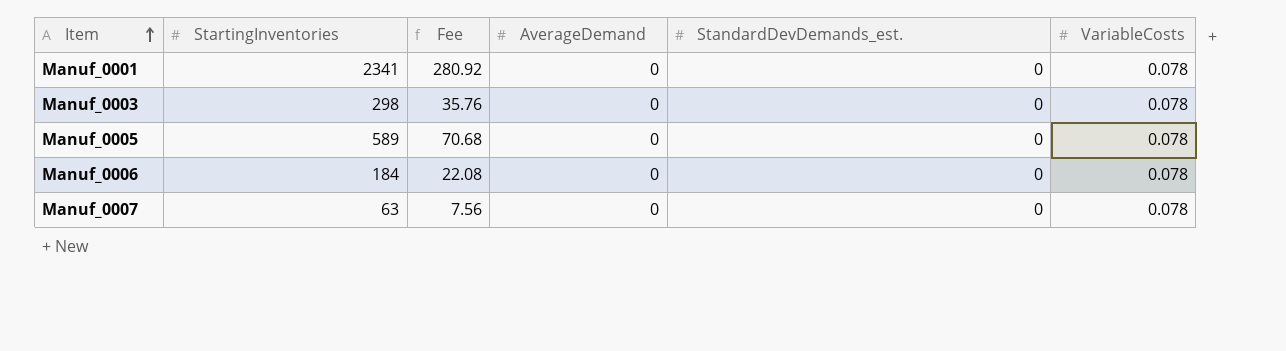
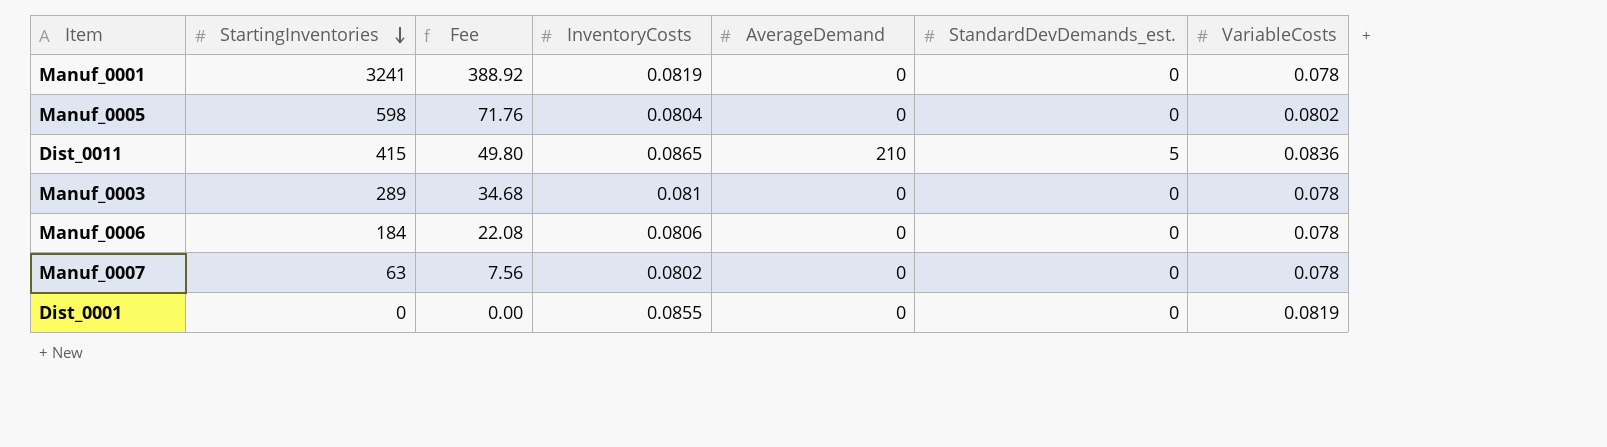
row order: Item ascending -> StartingInventories descending
column InventoryCosts | position: none -> 4
Manuf_0001 | StartingInventories: 2341 -> 3241
Manuf_0001 | Fee: 280.92 -> 388.92
Manuf_0005 | StartingInventories: 589 -> 598
Manuf_0005 | Fee: 70.68 -> 71.76
Manuf_0005 | VariableCosts: 0.078 -> 0.0802
row Dist_0011: none -> 415 | 49.80 | 0.0865 | 210 | 5 | 0.0836
Manuf_0003 | StartingInventories: 298 -> 289
Manuf_0003 | Fee: 35.76 -> 34.68
row Dist_0001: none -> 0 | 0.00 | 0.0855 | 0 | 0 | 0.0819

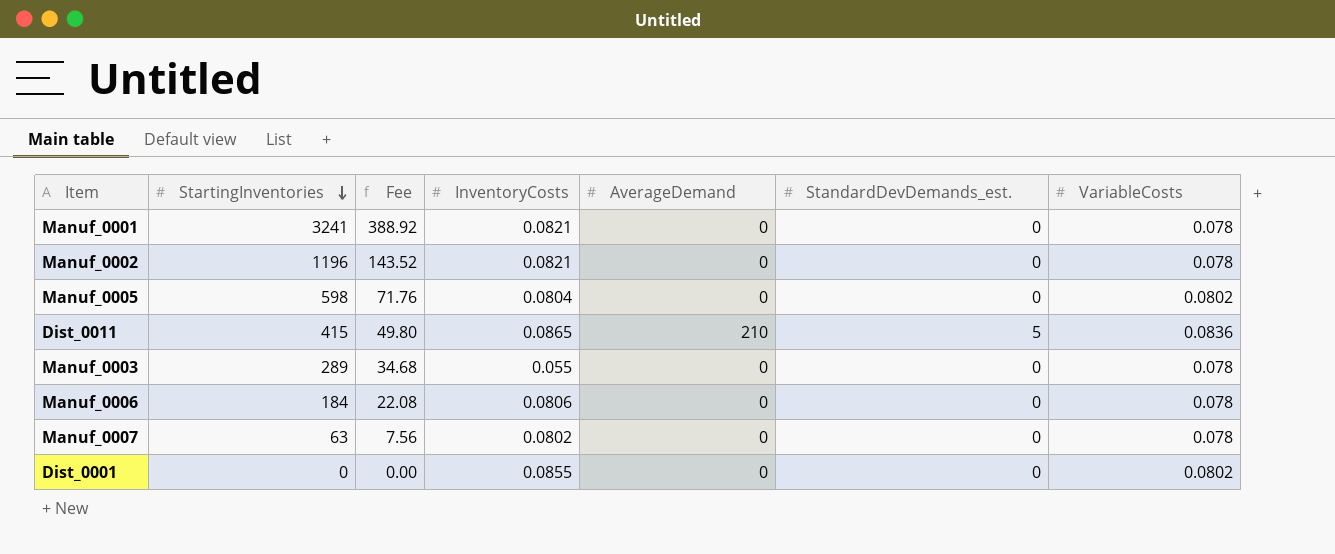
Manuf_0001 | InventoryCosts: 0.0819 -> 0.0821
row Manuf_0002: none -> 1196 | 143.52 | 0.0821 | 0 | 0 | 0.078
Manuf_0003 | InventoryCosts: 0.081 -> 0.055
Dist_0001 | VariableCosts: 0.0819 -> 0.0802

